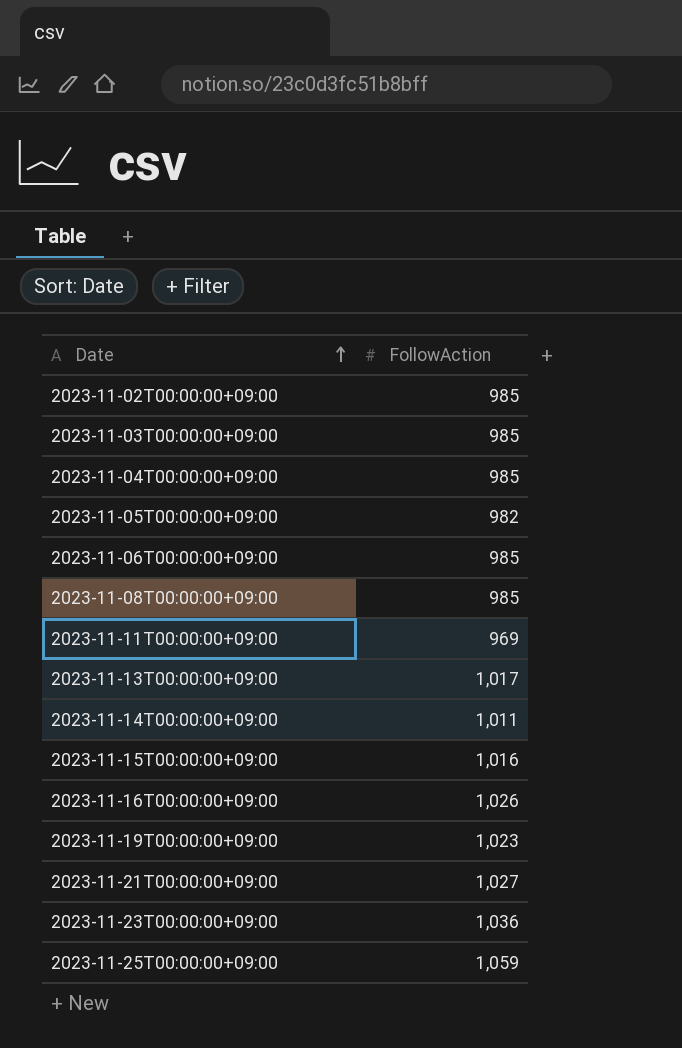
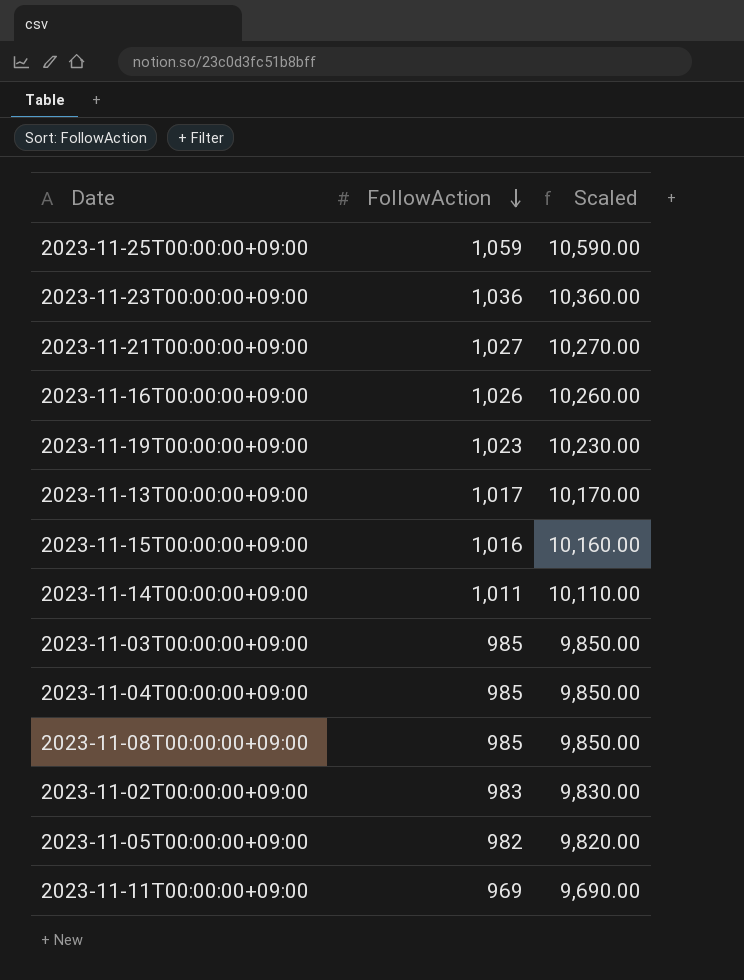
row order: Date ascending -> FollowAction descending
column Scaled | formula: none -> [FollowAction] * 10
row 2023-11-06T00:00:00+09:00: 985 -> none
2023-11-02T00:00:00+09:00 | FollowAction: 985 -> 983

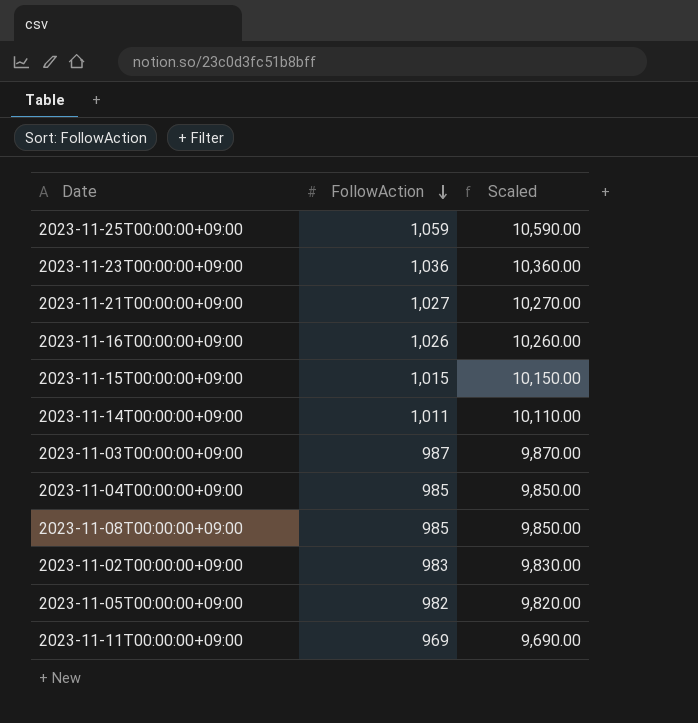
row 2023-11-19T00:00:00+09:00: 1,023 | 10,230.00 -> none
row 2023-11-13T00:00:00+09:00: 1,017 | 10,170.00 -> none
2023-11-15T00:00:00+09:00 | FollowAction: 1,016 -> 1,015
2023-11-15T00:00:00+09:00 | Scaled: 10,160.00 -> 10,150.00
2023-11-03T00:00:00+09:00 | FollowAction: 985 -> 987
2023-11-03T00:00:00+09:00 | Scaled: 9,850.00 -> 9,870.00

